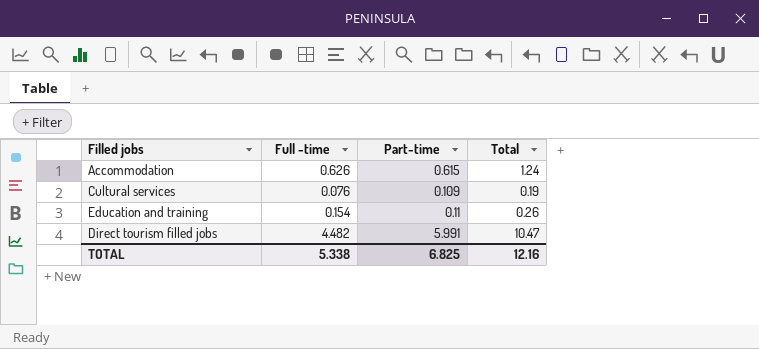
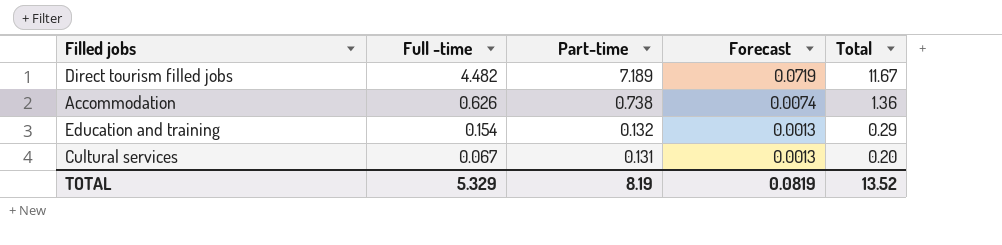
row order: none -> Full -time descending
column Forecast | formula: none -> [Part-time] * 0.01
Direct tourism filled jobs | Part-time: 5.991 -> 7.189
Direct tourism filled jobs | Total: 10.47 -> 11.67
Accommodation | Part-time: 0.615 -> 0.738
Accommodation | Total: 1.24 -> 1.36
Education and training | Part-time: 0.11 -> 0.132
Education and training | Total: 0.26 -> 0.29
Cultural services | Full -time: 0.076 -> 0.067
Cultural services | Part-time: 0.109 -> 0.131
Cultural services | Total: 0.19 -> 0.20
TOTAL | Full -time: 5.338 -> 5.329
TOTAL | Part-time: 6.825 -> 8.19
TOTAL | Total: 12.16 -> 13.52

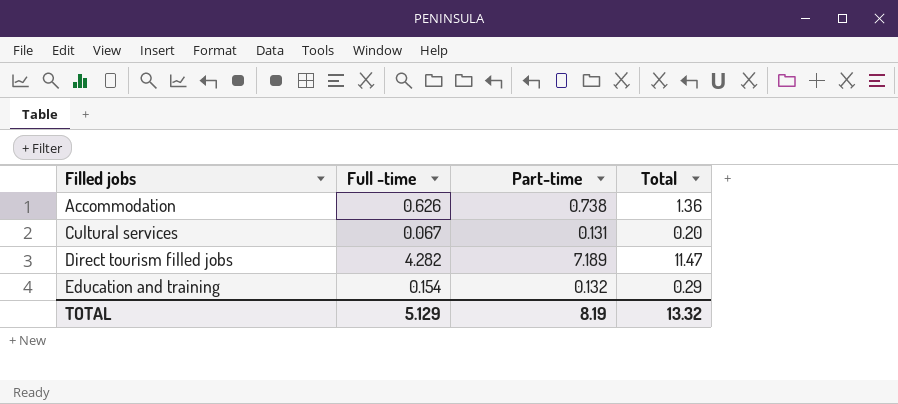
row order: Full -time descending -> Filled jobs ascending
column Forecast | formula: [Part-time] * 0.01 -> none
Direct tourism filled jobs | Full -time: 4.482 -> 4.282
Direct tourism filled jobs | Total: 11.67 -> 11.47
TOTAL | Full -time: 5.329 -> 5.129
TOTAL | Total: 13.52 -> 13.32

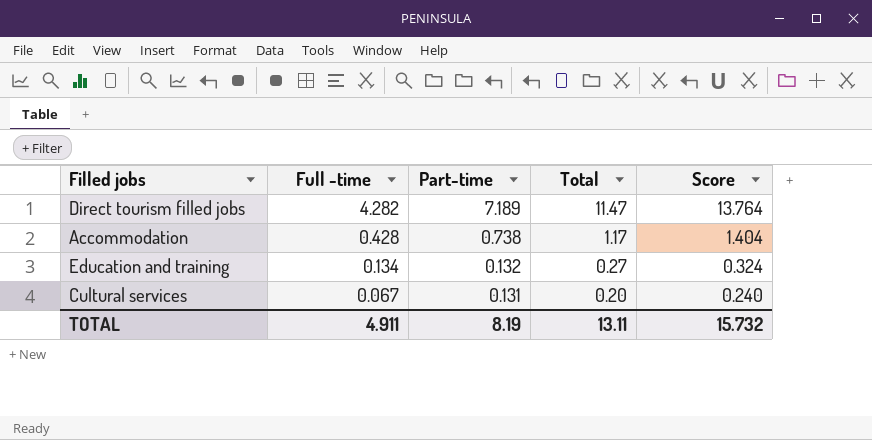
row order: Filled jobs ascending -> Full -time descending
column Score | formula: none -> [Total] * 1.2
Accommodation | Full -time: 0.626 -> 0.428
Accommodation | Total: 1.36 -> 1.17
Education and training | Full -time: 0.154 -> 0.134
Education and training | Total: 0.29 -> 0.27
TOTAL | Full -time: 5.129 -> 4.911
TOTAL | Total: 13.32 -> 13.11

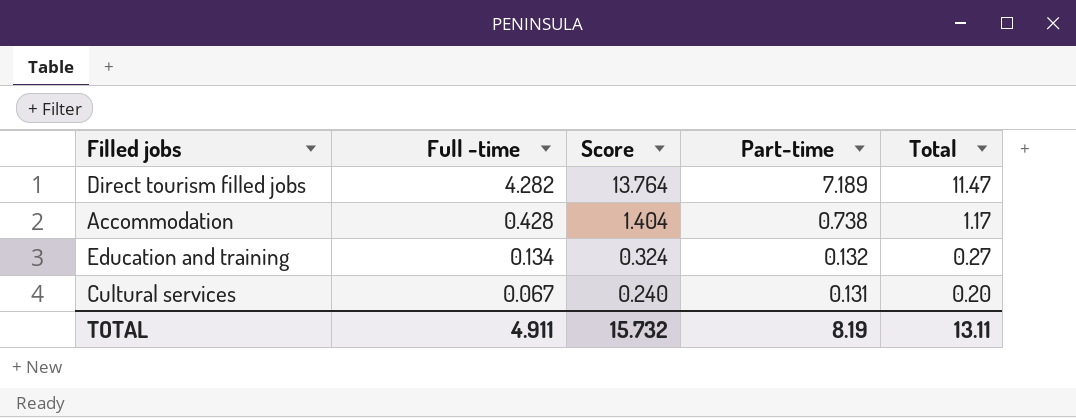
column Score | position: 5 -> 3

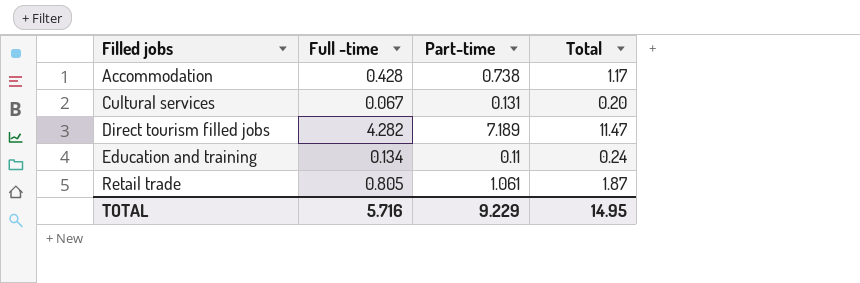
row order: Full -time descending -> Filled jobs ascending
column Score | formula: [Total] * 1.2 -> none
Education and training | Part-time: 0.132 -> 0.11
Education and training | Total: 0.27 -> 0.24
row Retail trade: none -> 0.805 | 1.061 | 1.87
TOTAL | Full -time: 4.911 -> 5.716
TOTAL | Part-time: 8.19 -> 9.229
TOTAL | Total: 13.11 -> 14.95

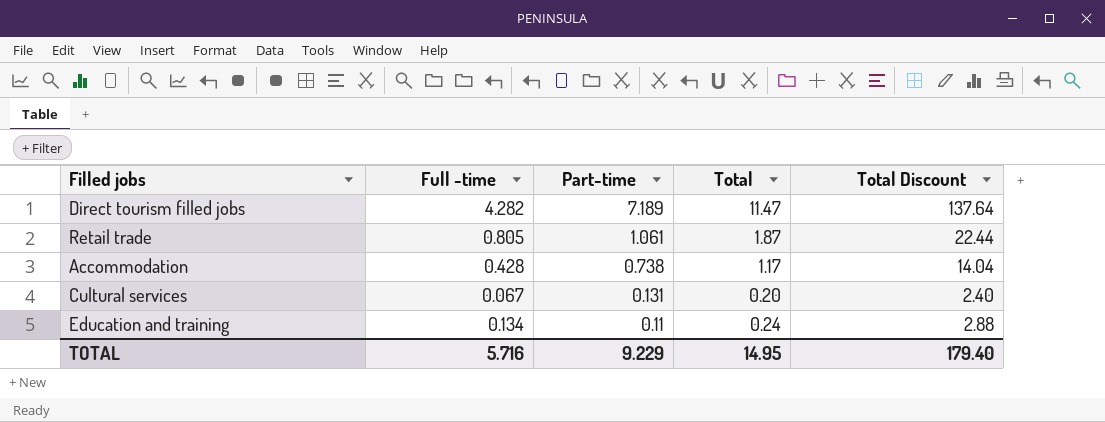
row order: Filled jobs ascending -> Part-time descending
column Total Discount | formula: none -> [Total] * 12

